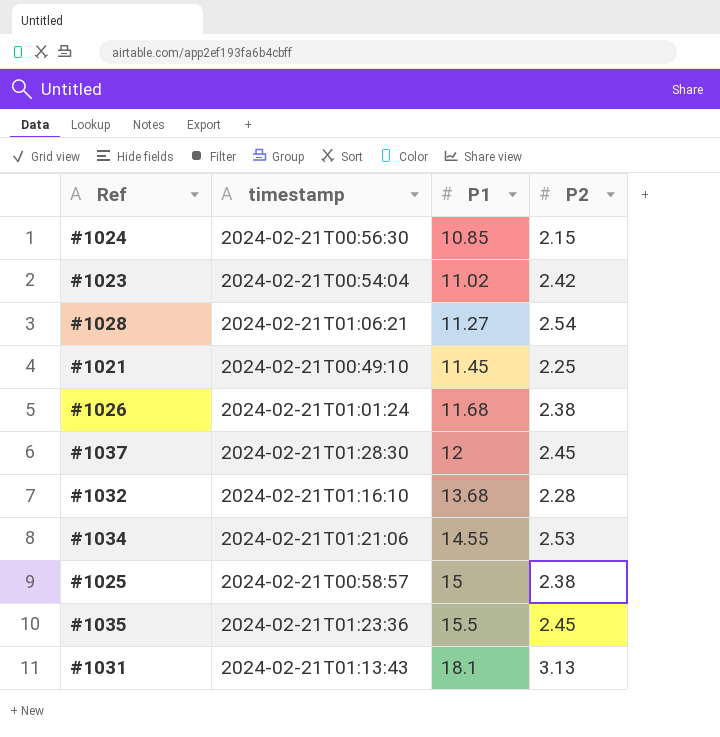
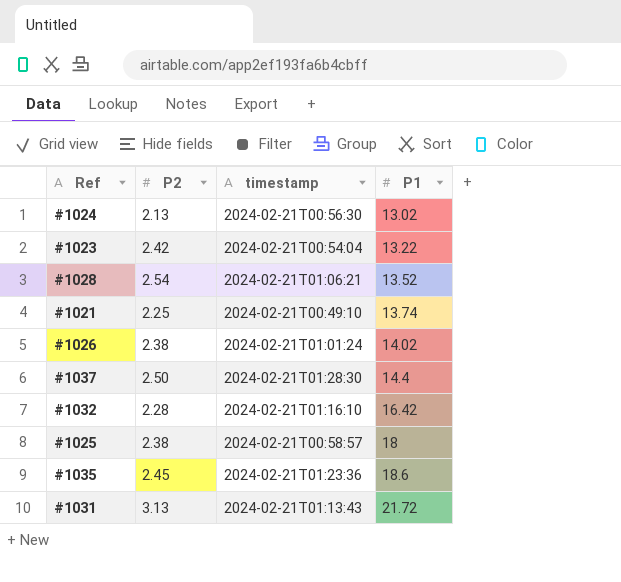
column P2 | position: 4 -> 2
row #1034: 2024-02-21T01:21:06 | 14.55 | 2.53 -> none
#1024 | P2: 2.15 -> 2.13
#1024 | P1: 10.85 -> 13.02
#1023 | P1: 11.02 -> 13.22
#1028 | P1: 11.27 -> 13.52
#1021 | P1: 11.45 -> 13.74
#1026 | P1: 11.68 -> 14.02
#1037 | P2: 2.45 -> 2.50
#1037 | P1: 12 -> 14.4
#1032 | P1: 13.68 -> 16.42
#1025 | P1: 15 -> 18
#1035 | P1: 15.5 -> 18.6
#1031 | P1: 18.1 -> 21.72

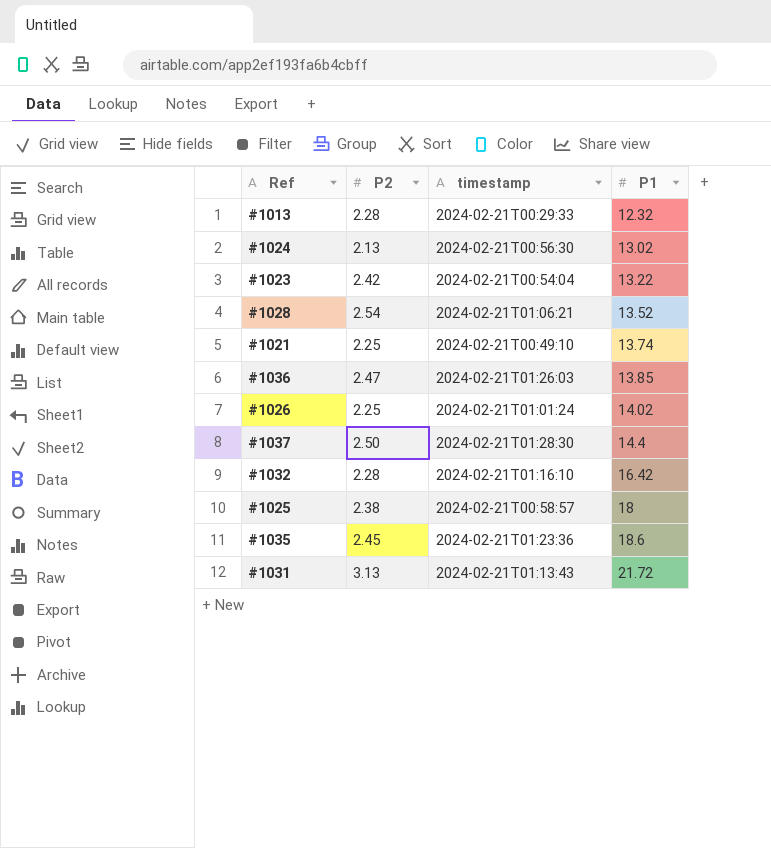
row #1013: none -> 2.28 | 2024-02-21T00:29:33 | 12.32
row #1036: none -> 2.47 | 2024-02-21T01:26:03 | 13.85
#1026 | P2: 2.38 -> 2.25

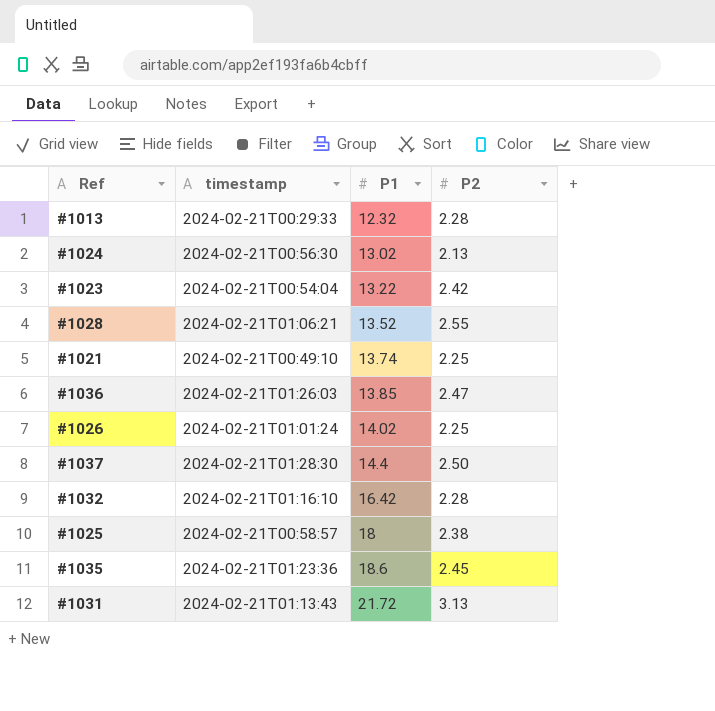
column P2 | position: 2 -> 4
#1028 | P2: 2.54 -> 2.55

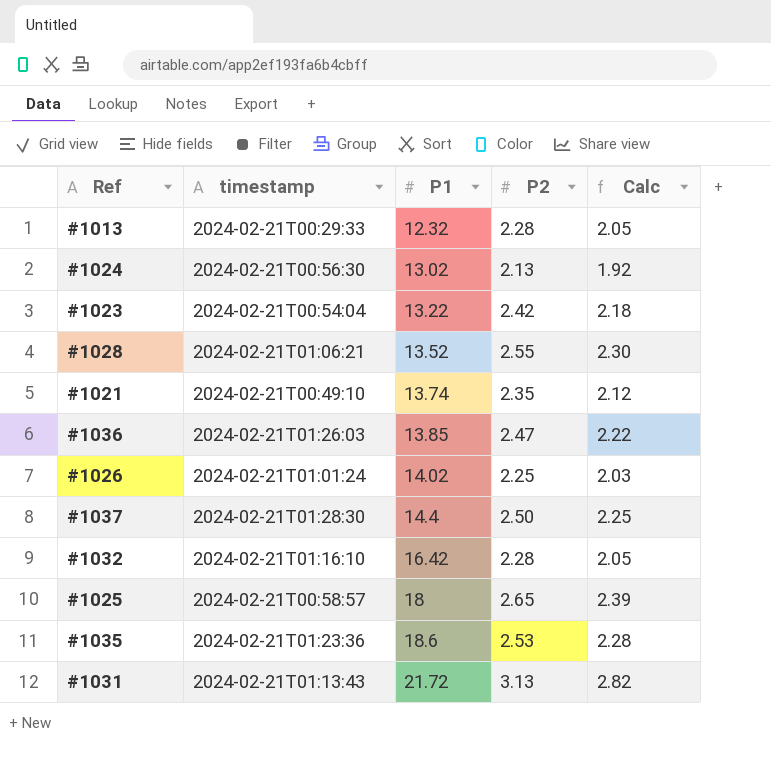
column Calc | formula: none -> [P2] * 0.9
#1021 | P2: 2.25 -> 2.35
#1025 | P2: 2.38 -> 2.65
#1035 | P2: 2.45 -> 2.53

